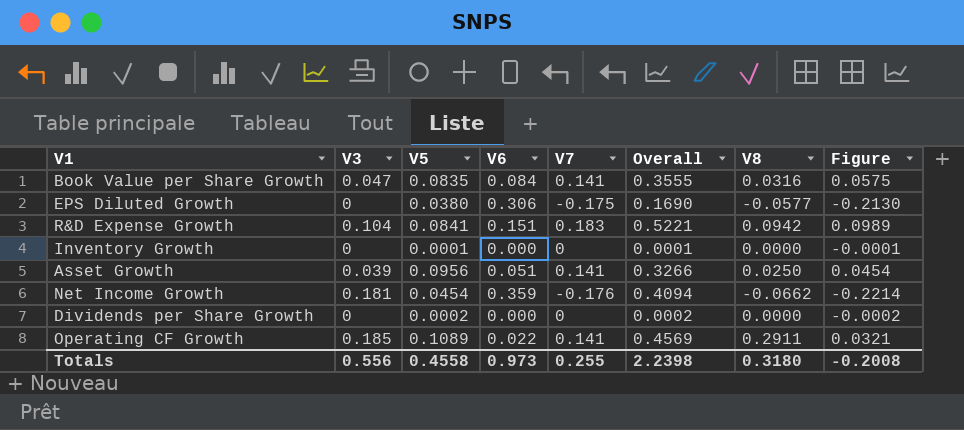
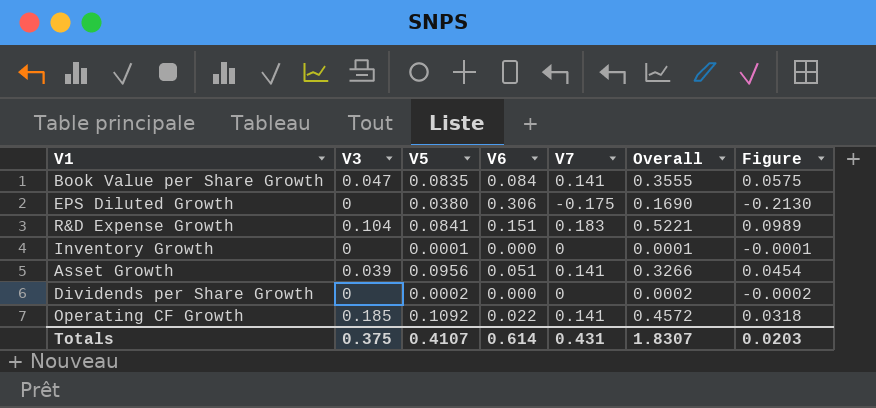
column V8 | position: 7 -> none
row Net Income Growth: 0.181 | 0.0454 | 0.359 | -0.176 | 0.4094 | -0.0662 | -0.2214 -> none
Operating CF Growth | V5: 0.1089 -> 0.1092
Operating CF Growth | Overall: 0.4569 -> 0.4572
Operating CF Growth | Figure: 0.0321 -> 0.0318
Totals | V3: 0.556 -> 0.375
Totals | V5: 0.4558 -> 0.4107
Totals | V6: 0.973 -> 0.614
Totals | V7: 0.255 -> 0.431
Totals | Overall: 2.2398 -> 1.8307
Totals | Figure: -0.2008 -> 0.0203

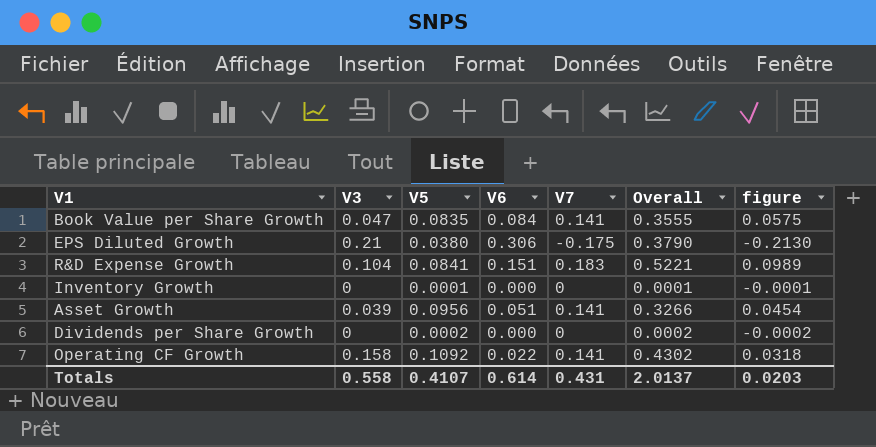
column name: Figure -> figure
EPS Diluted Growth | V3: 0 -> 0.21
EPS Diluted Growth | Overall: 0.1690 -> 0.3790
Operating CF Growth | V3: 0.185 -> 0.158
Operating CF Growth | Overall: 0.4572 -> 0.4302
Totals | V3: 0.375 -> 0.558
Totals | Overall: 1.8307 -> 2.0137

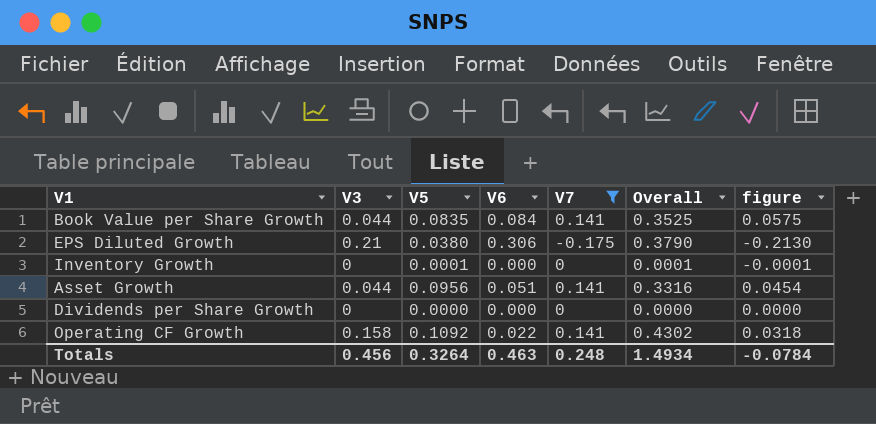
filter: none -> V7 != 0.183
Book Value per Share Growth | V3: 0.047 -> 0.044
Book Value per Share Growth | Overall: 0.3555 -> 0.3525
Asset Growth | V3: 0.039 -> 0.044
Asset Growth | Overall: 0.3266 -> 0.3316
Dividends per Share Growth | V5: 0.0002 -> 0.0000
Dividends per Share Growth | Overall: 0.0002 -> 0.0000
Dividends per Share Growth | figure: -0.0002 -> 0.0000
Totals | V3: 0.558 -> 0.456
Totals | V5: 0.4107 -> 0.3264
Totals | V6: 0.614 -> 0.463
Totals | V7: 0.431 -> 0.248
Totals | Overall: 2.0137 -> 1.4934
Totals | figure: 0.0203 -> -0.0784

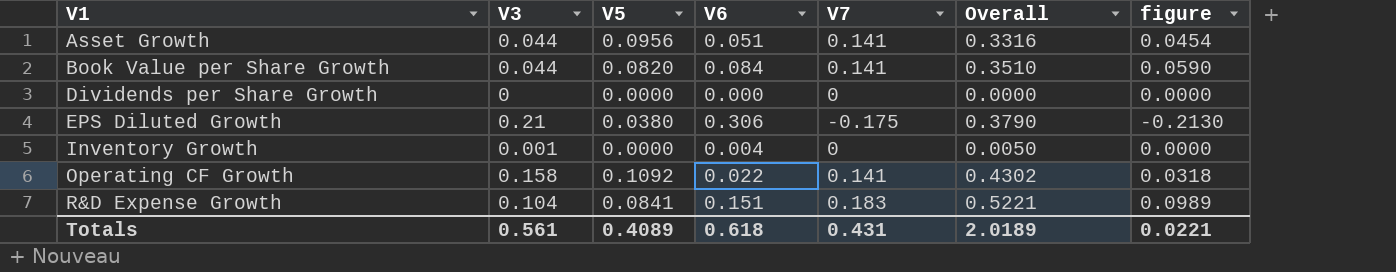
filter: V7 != 0.183 -> none
row order: none -> V1 ascending
Book Value per Share Growth | V5: 0.0835 -> 0.0820
Book Value per Share Growth | Overall: 0.3525 -> 0.3510
Book Value per Share Growth | figure: 0.0575 -> 0.0590
Inventory Growth | V3: 0 -> 0.001
Inventory Growth | V5: 0.0001 -> 0.0000
Inventory Growth | V6: 0.000 -> 0.004
Inventory Growth | Overall: 0.0001 -> 0.0050
Inventory Growth | figure: -0.0001 -> 0.0000
Totals | V3: 0.456 -> 0.561
Totals | V5: 0.3264 -> 0.4089
Totals | V6: 0.463 -> 0.618
Totals | V7: 0.248 -> 0.431
Totals | Overall: 1.4934 -> 2.0189
Totals | figure: -0.0784 -> 0.0221

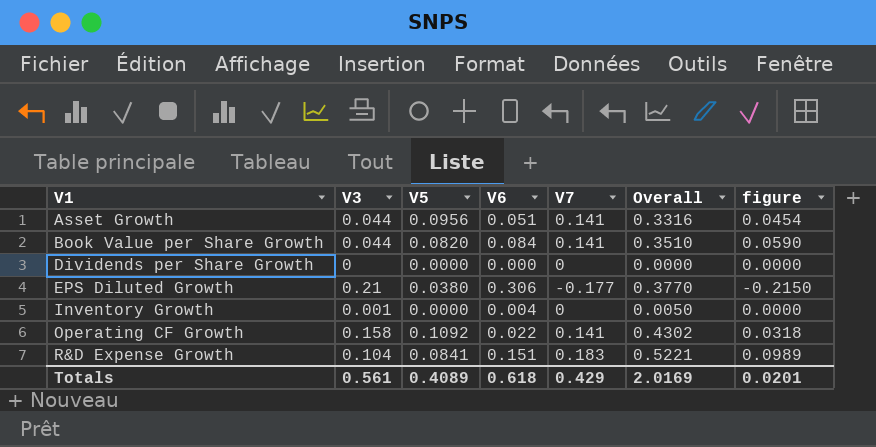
EPS Diluted Growth | V7: -0.175 -> -0.177
EPS Diluted Growth | Overall: 0.3790 -> 0.3770
EPS Diluted Growth | figure: -0.2130 -> -0.2150
Totals | V7: 0.431 -> 0.429
Totals | Overall: 2.0189 -> 2.0169
Totals | figure: 0.0221 -> 0.0201

